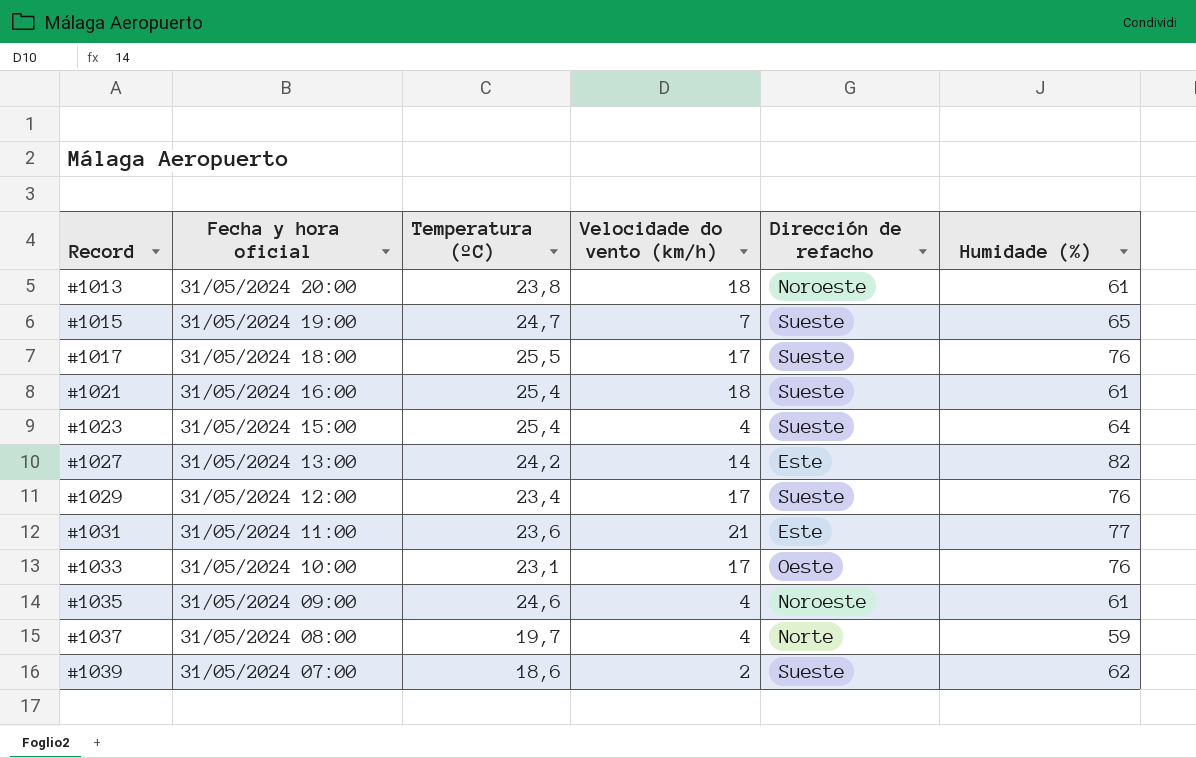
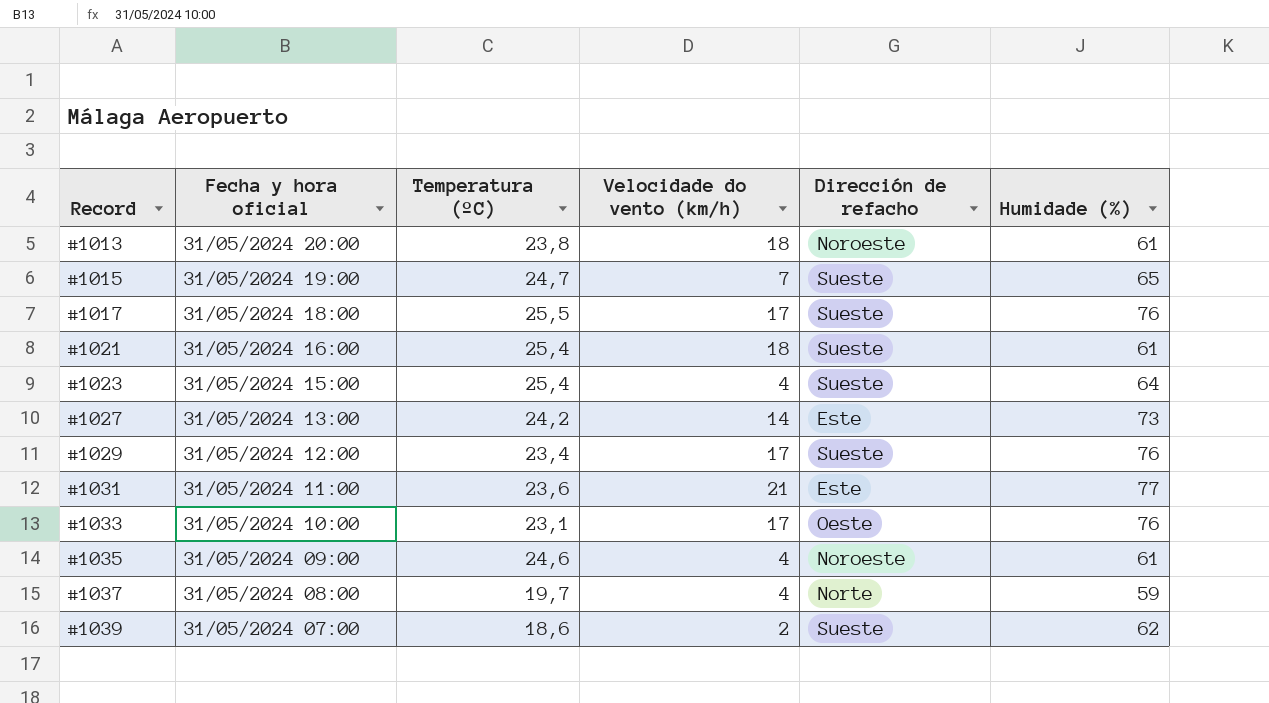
#1027 | Humidade (%): 82 -> 73

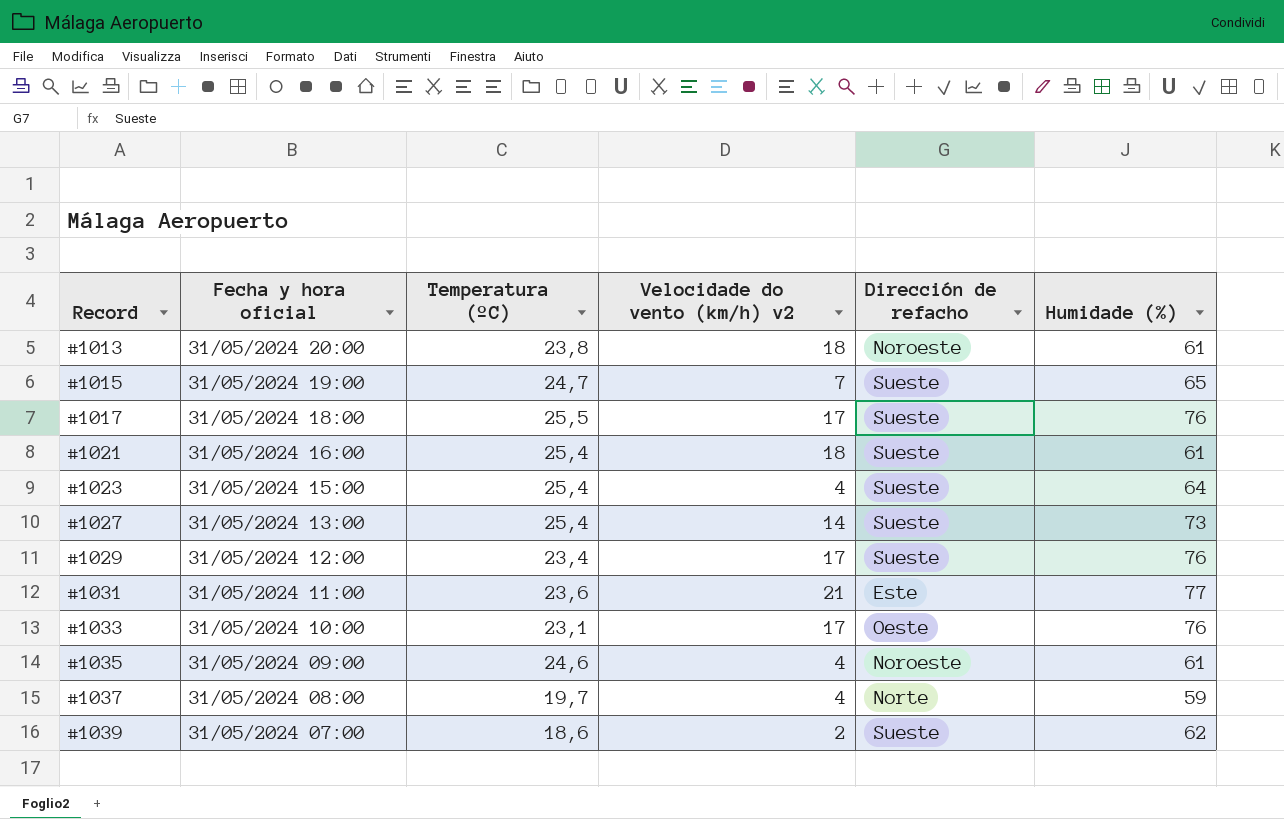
column name: Velocidade do vento (km/h) -> Velocidade do vento (km/h) v2
#1027 | Temperatura (ºC): 24,2 -> 25,4
#1027 | Dirección de refacho: Este -> Sueste

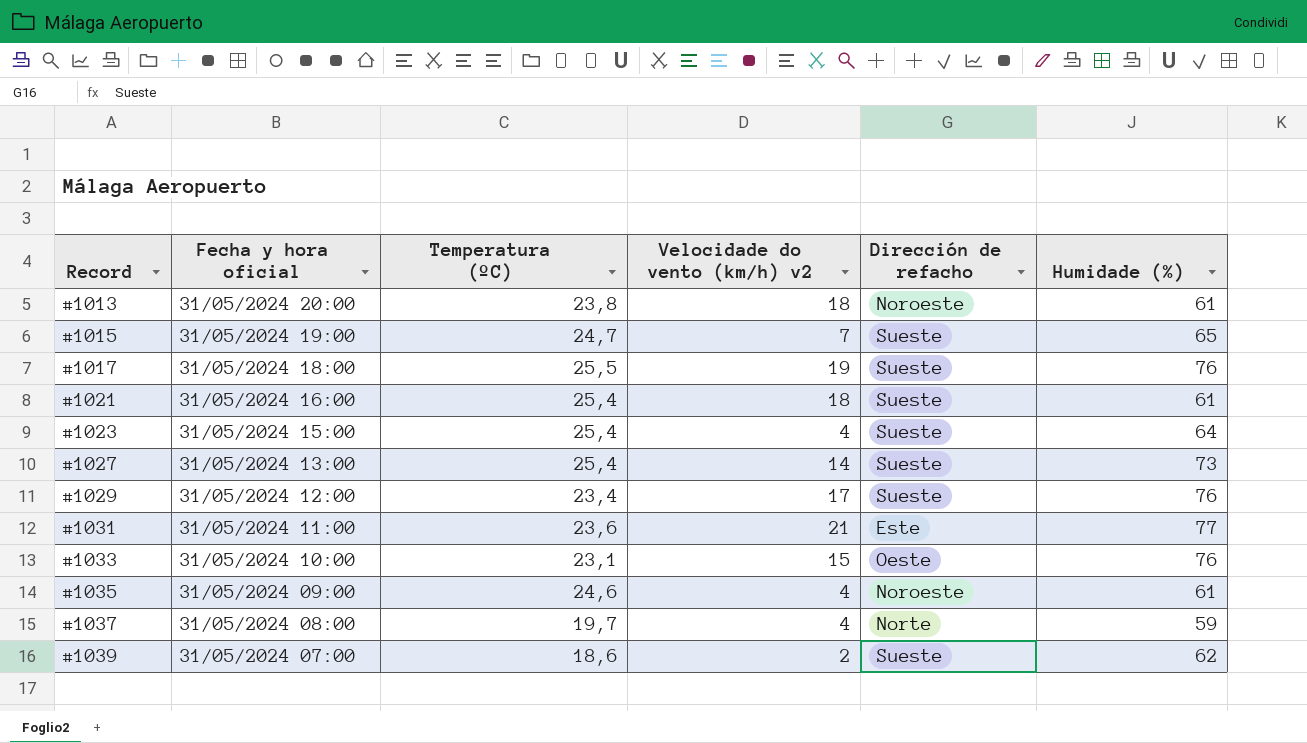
#1017 | Velocidade do vento (km/h) v2: 17 -> 19
#1033 | Velocidade do vento (km/h) v2: 17 -> 15

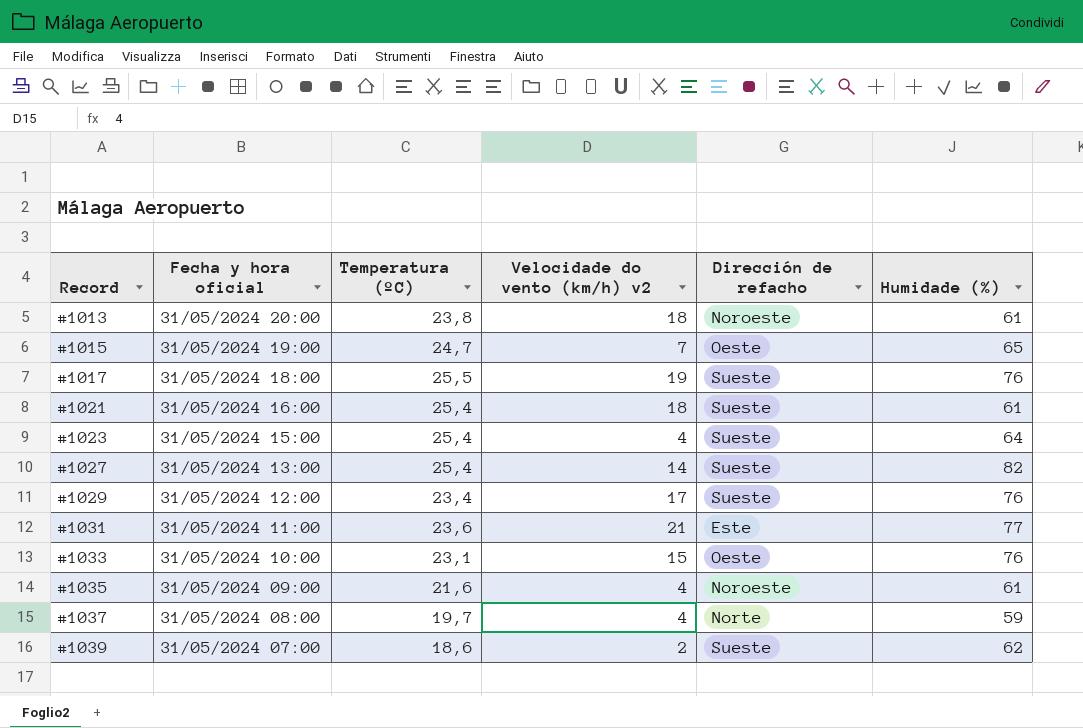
#1015 | Dirección de refacho: Sueste -> Oeste
#1027 | Humidade (%): 73 -> 82
#1035 | Temperatura (ºC): 24,6 -> 21,6

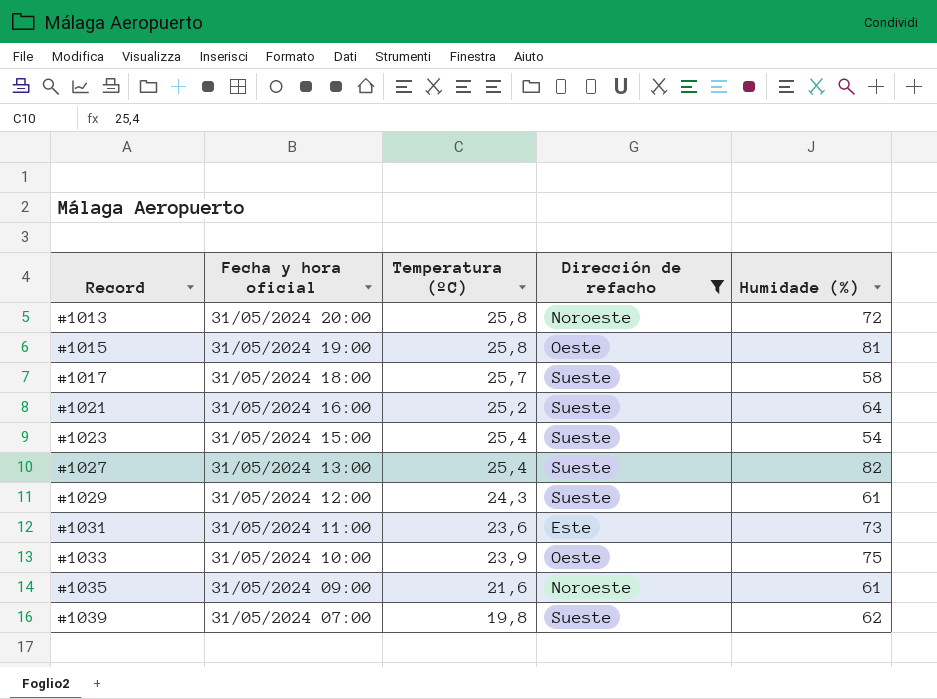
filter: none -> Dirección de refacho != Norte
column Velocidade do vento (km/h) v2 | position: 4 -> none
#1013 | Temperatura (ºC): 23,8 -> 25,8
#1013 | Humidade (%): 61 -> 72
#1015 | Temperatura (ºC): 24,7 -> 25,8
#1015 | Humidade (%): 65 -> 81
#1017 | Temperatura (ºC): 25,5 -> 25,7
#1017 | Humidade (%): 76 -> 58
#1021 | Temperatura (ºC): 25,4 -> 25,2
#1021 | Humidade (%): 61 -> 64
#1023 | Humidade (%): 64 -> 54
#1029 | Temperatura (ºC): 23,4 -> 24,3
#1029 | Humidade (%): 76 -> 61
#1031 | Humidade (%): 77 -> 73
#1033 | Temperatura (ºC): 23,1 -> 23,9
#1033 | Humidade (%): 76 -> 75
#1039 | Temperatura (ºC): 18,6 -> 19,8

